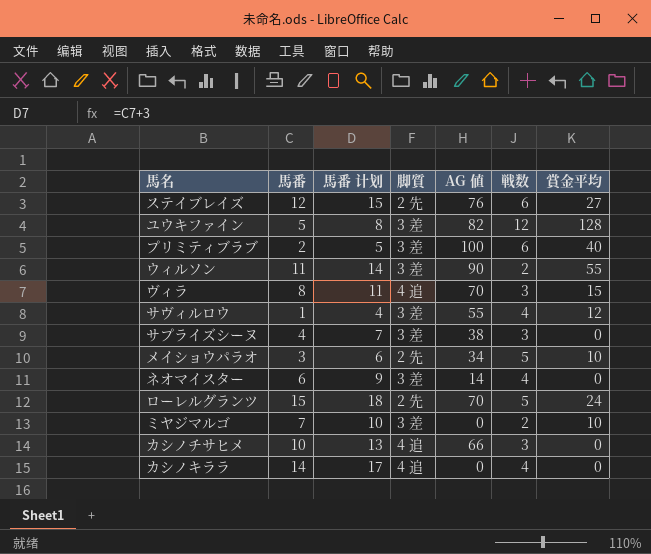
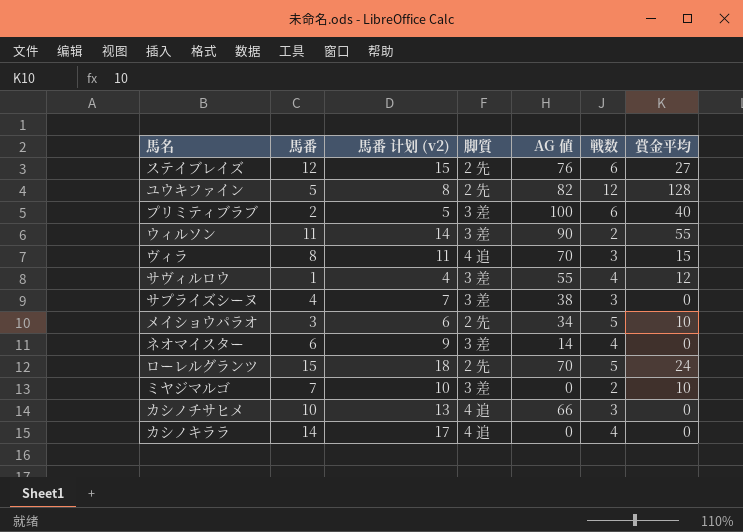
column name: 馬番 计划 -> 馬番 计划 (v2)
ユウキファイン | 脚質: 3 差 -> 2 先

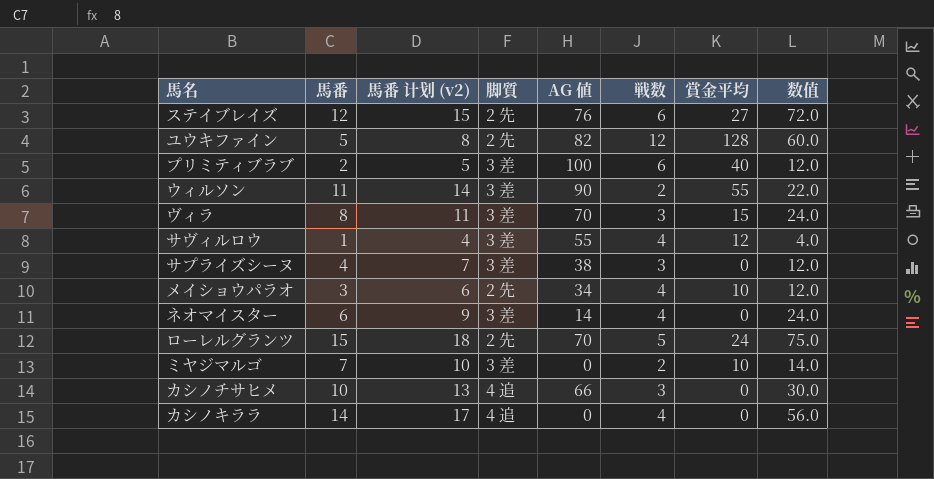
column 数值 | formula: none -> [馬番] * [戦数]
ヴィラ | 脚質: 4 追 -> 3 差
メイショウパラオ | 戦数: 5 -> 4

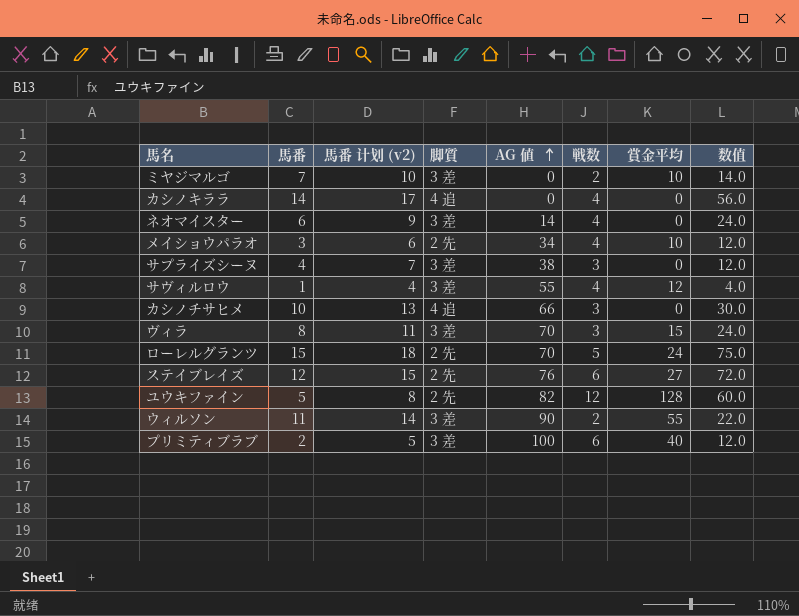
row order: none -> AG 値 ascending

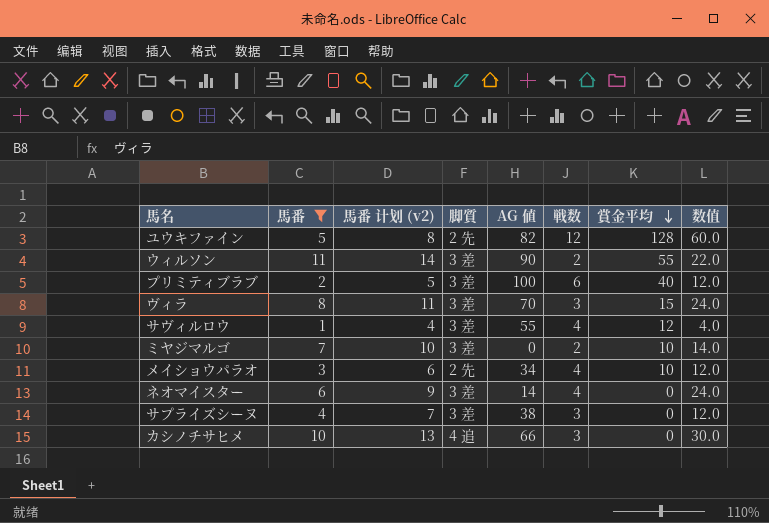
filter: none -> 馬番 <= 11
row order: AG 値 ascending -> 賞金平均 descending

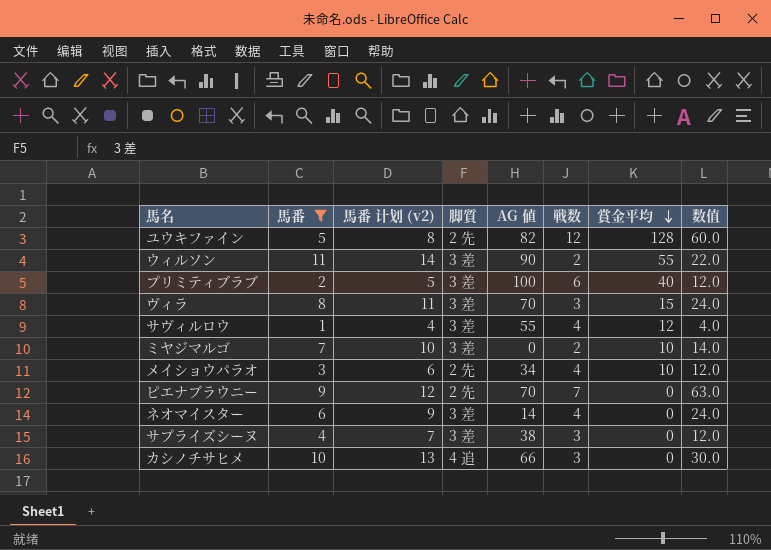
row ピエナブラウニー: none -> 9 | 12 | 2 先 | 70 | 7 | 0 | 63.0

